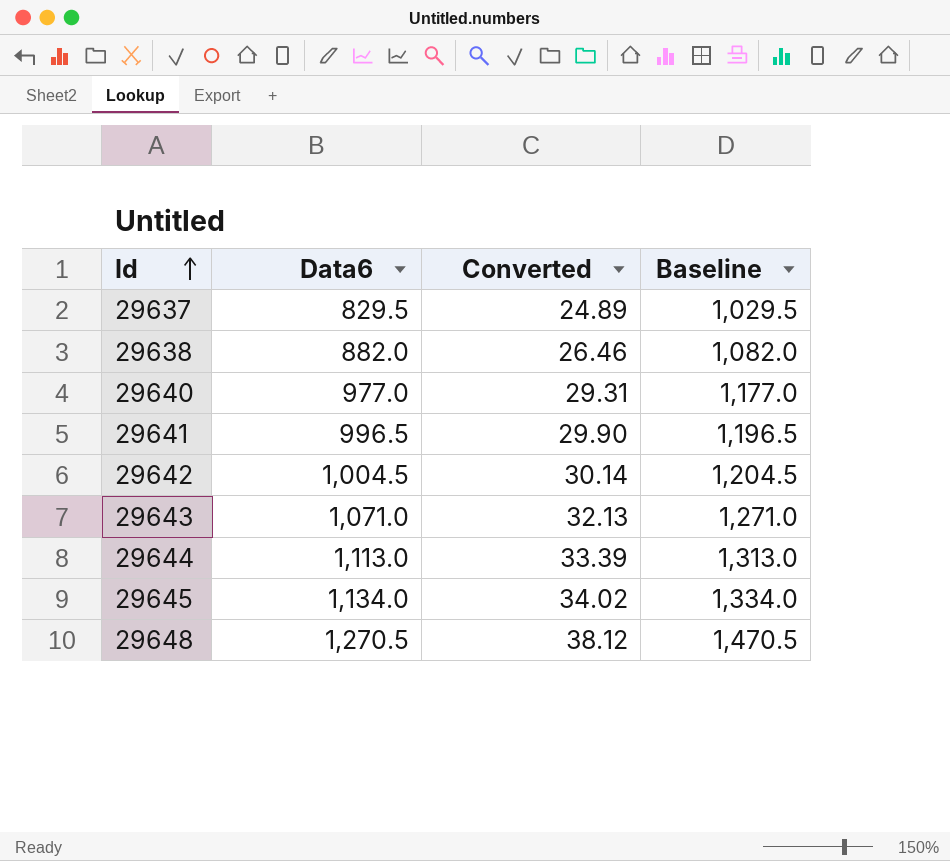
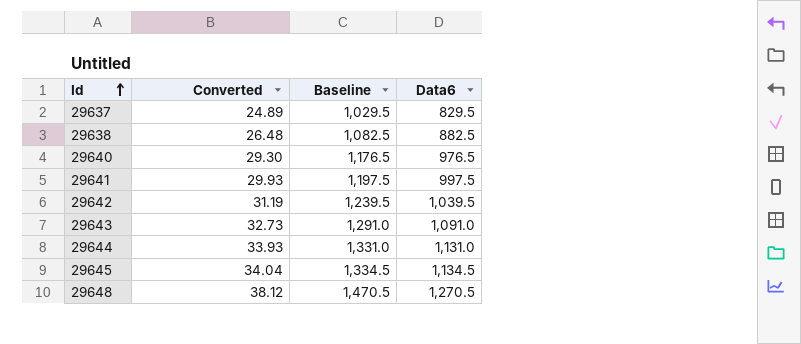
column Data6 | position: 2 -> 4
29638 | Converted: 26.46 -> 26.48
29638 | Baseline: 1,082.0 -> 1,082.5
29638 | Data6: 882.0 -> 882.5
29640 | Converted: 29.31 -> 29.30
29640 | Baseline: 1,177.0 -> 1,176.5
29640 | Data6: 977.0 -> 976.5
29641 | Converted: 29.90 -> 29.93
29641 | Baseline: 1,196.5 -> 1,197.5
29641 | Data6: 996.5 -> 997.5
29642 | Converted: 30.14 -> 31.19
29642 | Baseline: 1,204.5 -> 1,239.5
29642 | Data6: 1,004.5 -> 1,039.5
29643 | Converted: 32.13 -> 32.73
29643 | Baseline: 1,271.0 -> 1,291.0
29643 | Data6: 1,071.0 -> 1,091.0
29644 | Converted: 33.39 -> 33.93
29644 | Baseline: 1,313.0 -> 1,331.0
29644 | Data6: 1,113.0 -> 1,131.0
29645 | Converted: 34.02 -> 34.04
29645 | Baseline: 1,334.0 -> 1,334.5
29645 | Data6: 1,134.0 -> 1,134.5

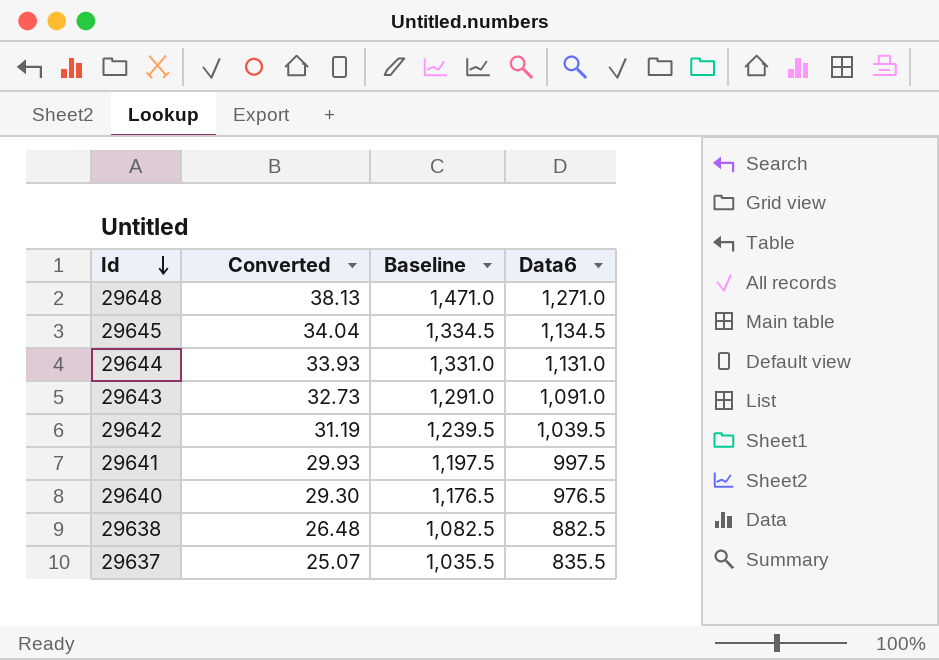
row order: Id ascending -> Id descending
29648 | Converted: 38.12 -> 38.13
29648 | Baseline: 1,470.5 -> 1,471.0
29648 | Data6: 1,270.5 -> 1,271.0
29637 | Converted: 24.89 -> 25.07
29637 | Baseline: 1,029.5 -> 1,035.5
29637 | Data6: 829.5 -> 835.5

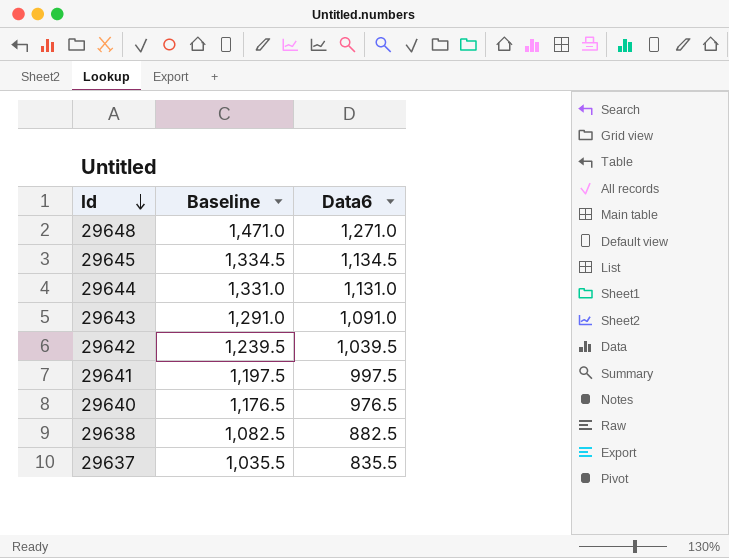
column Converted | formula: [Data6] * 0.03 -> none

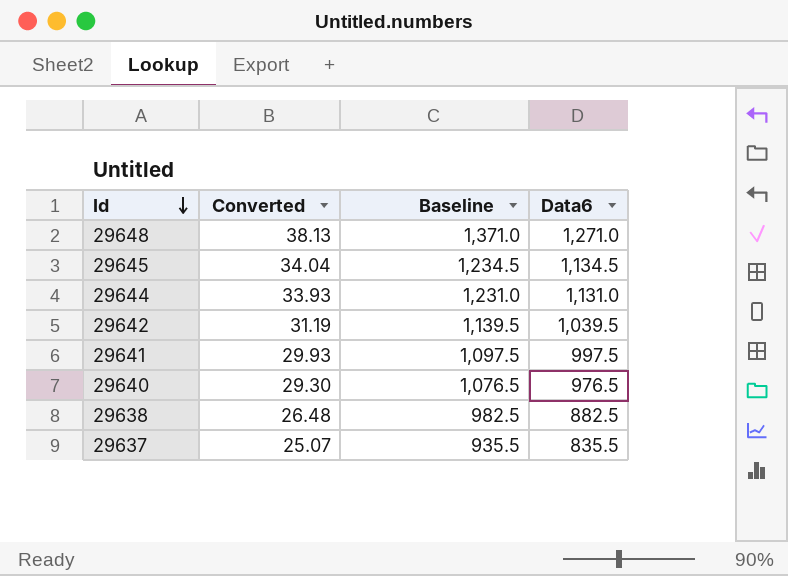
column Converted | formula: none -> [Data6] * 0.03
column Baseline | formula: [Data6] + 200 -> [Data6] + 100
row 29643: 1,291.0 | 1,091.0 -> none

